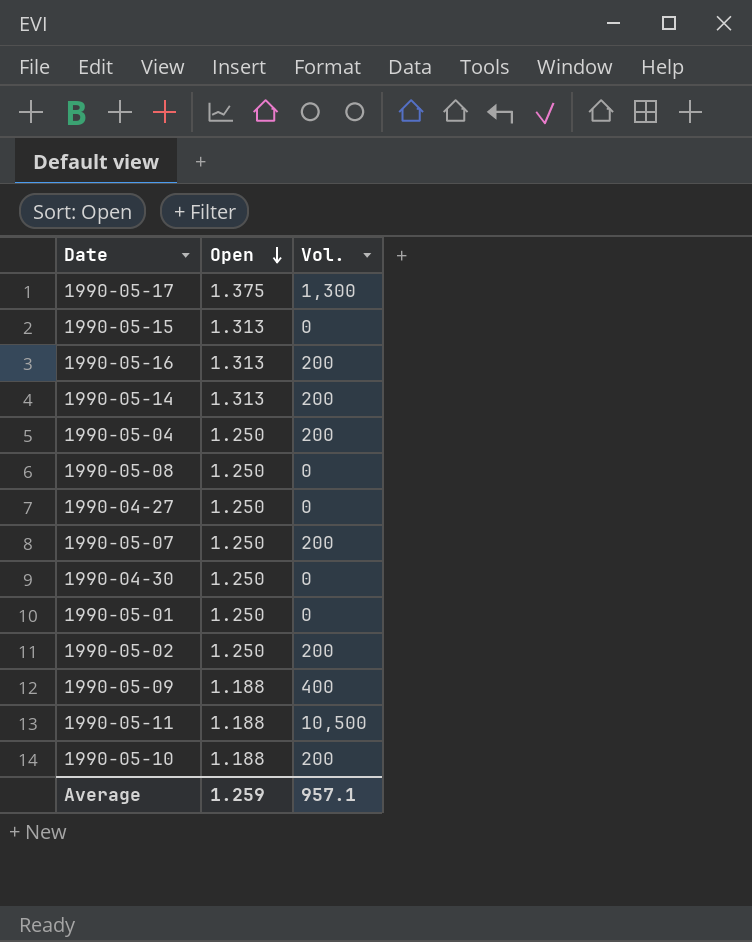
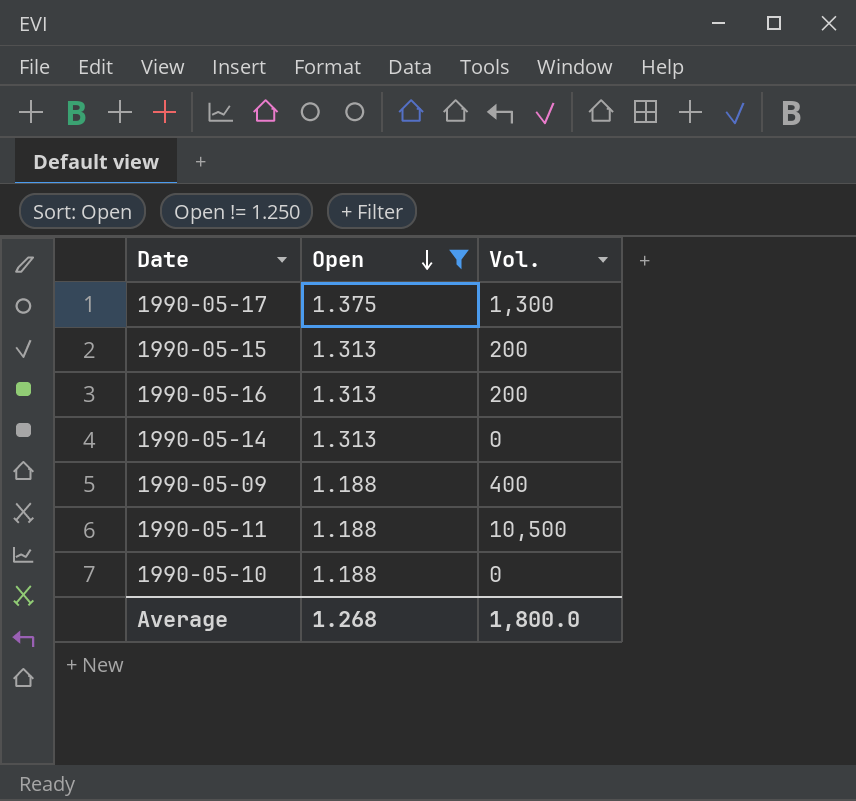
filter: none -> Open != 1.250
1990-05-15 | Vol.: 0 -> 200
1990-05-14 | Vol.: 200 -> 0
1990-05-10 | Vol.: 200 -> 0
Average | Open: 1.259 -> 1.268
Average | Vol.: 957.1 -> 1,800.0

